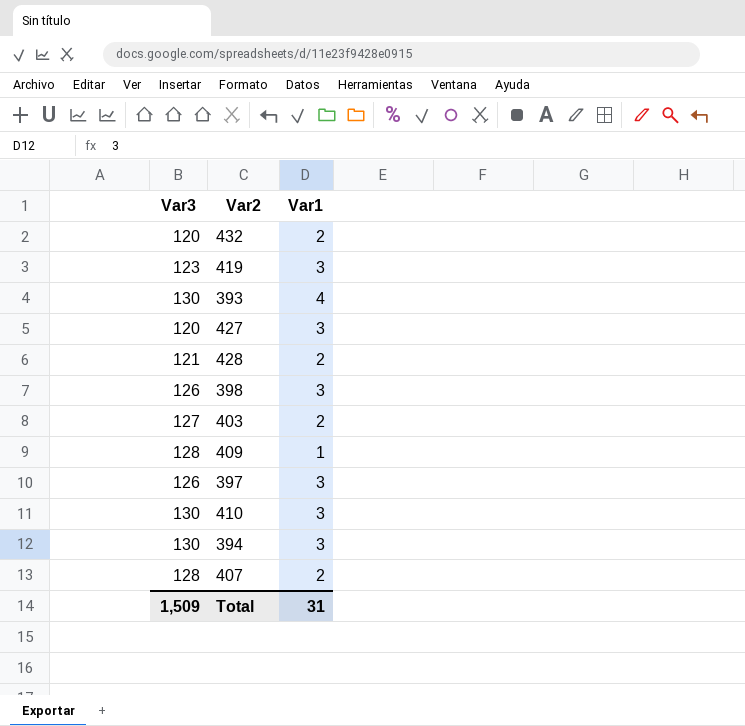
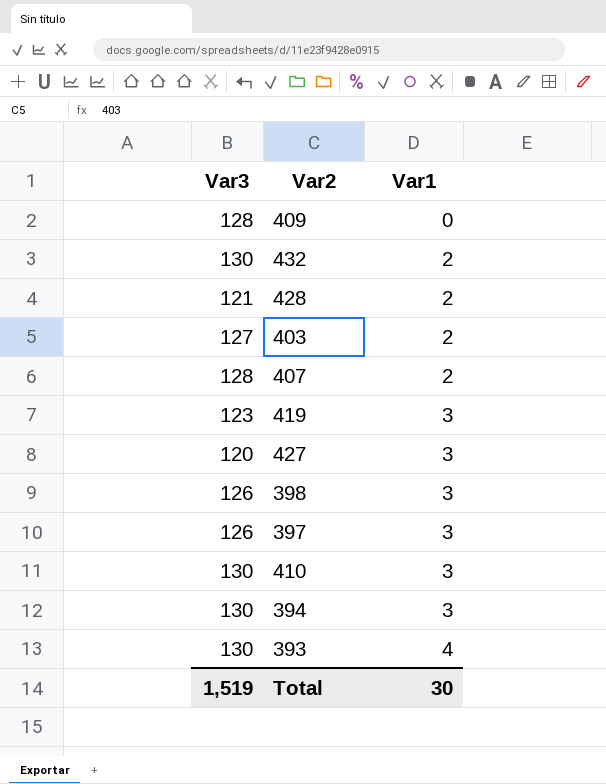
row order: none -> Var1 ascending
409 | Var1: 1 -> 0
432 | Var3: 120 -> 130
Total | Var3: 1,509 -> 1,519
Total | Var1: 31 -> 30

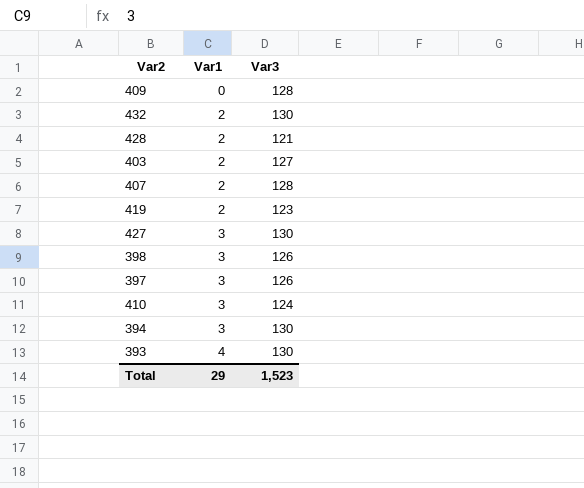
column Var3 | position: 1 -> 3
419 | Var1: 3 -> 2
427 | Var3: 120 -> 130
410 | Var3: 130 -> 124
Total | Var1: 30 -> 29
Total | Var3: 1,519 -> 1,523

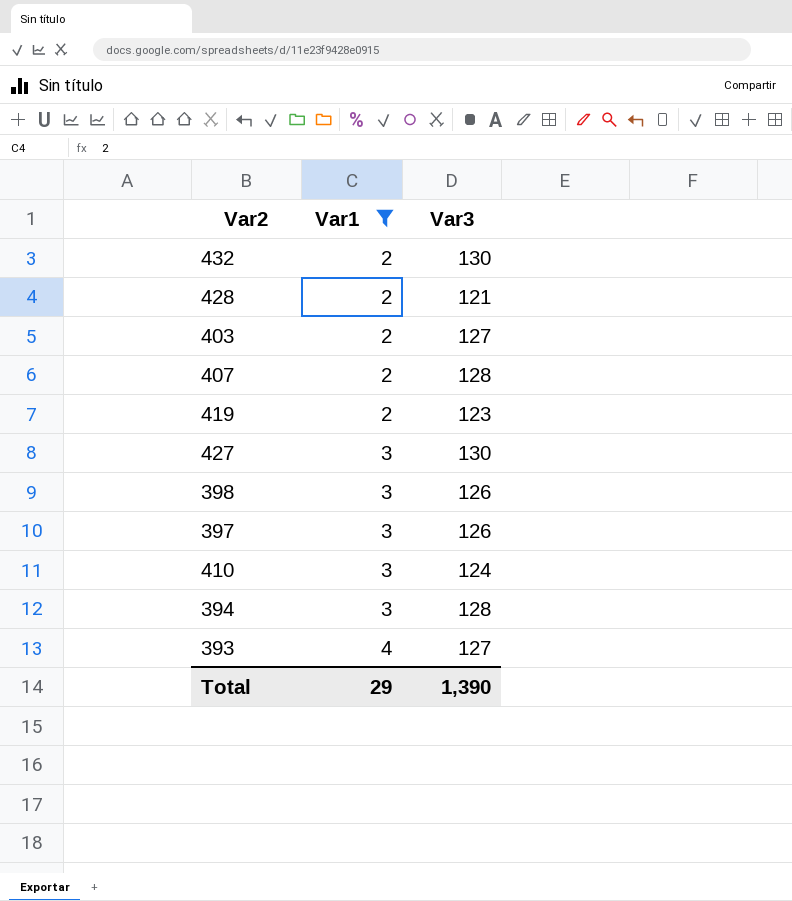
filter: none -> Var1 != 0
394 | Var3: 130 -> 128
393 | Var3: 130 -> 127
Total | Var3: 1,523 -> 1,390

